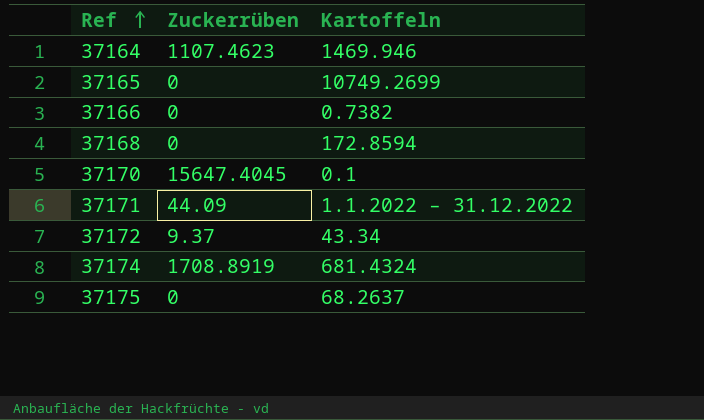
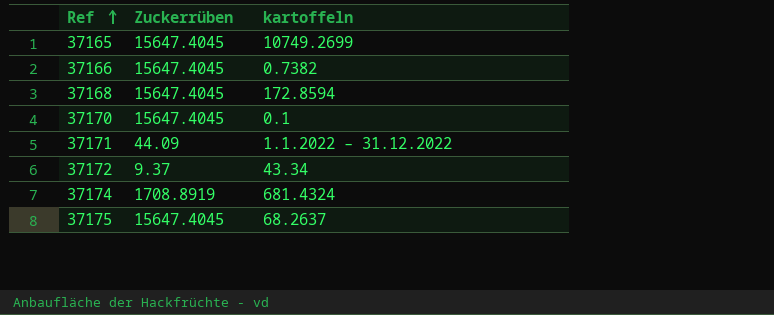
column name: Kartoffeln -> kartoffeln
row 37164: 1107.4623 | 1469.946 -> none
37165 | Zuckerrüben: 0 -> 15647.4045
37166 | Zuckerrüben: 0 -> 15647.4045
37168 | Zuckerrüben: 0 -> 15647.4045
37175 | Zuckerrüben: 0 -> 15647.4045

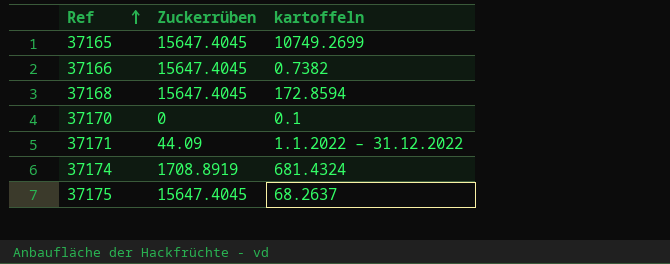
row 37172: 9.37 | 43.34 -> none
37170 | Zuckerrüben: 15647.4045 -> 0

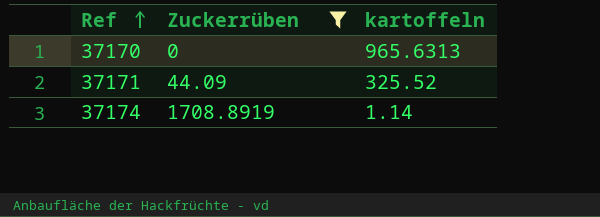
filter: none -> Zuckerrüben != 15647.4045
37170 | kartoffeln: 0.1 -> 965.6313
37171 | kartoffeln: 1.1.2022 – 31.12.2022 -> 325.52
37174 | kartoffeln: 681.4324 -> 1.14

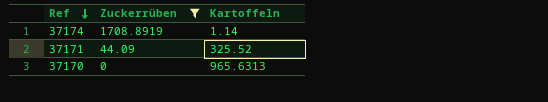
row order: Ref ascending -> Ref descending
column name: kartoffeln -> Kartoffeln

